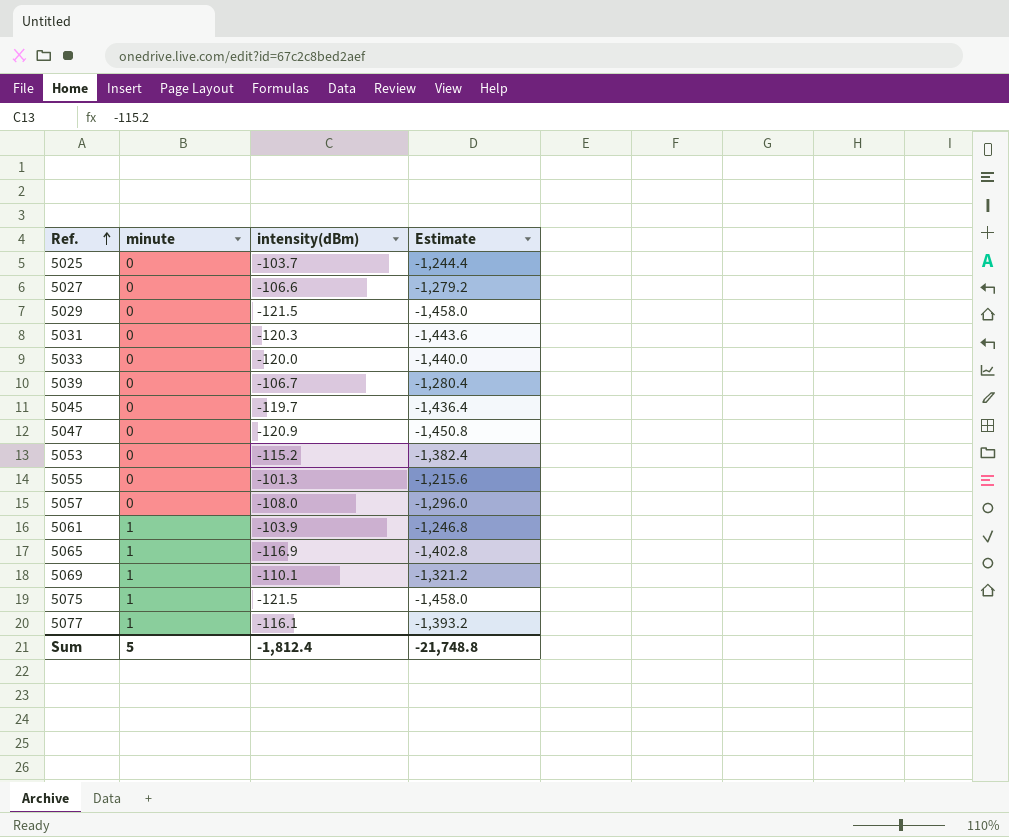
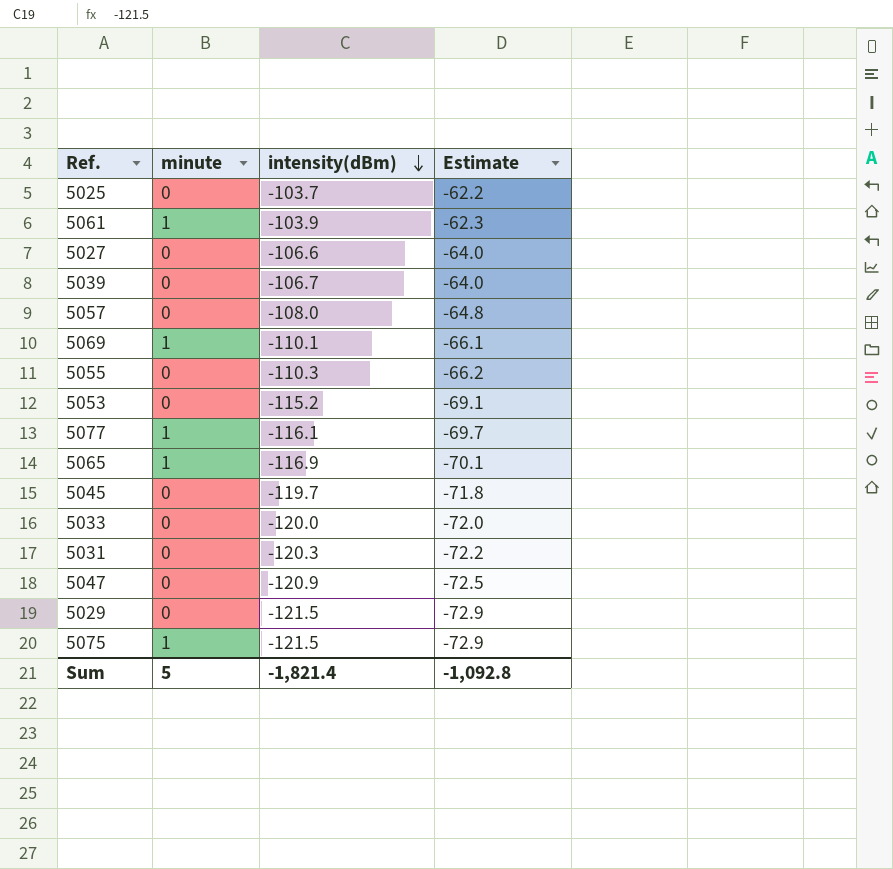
row order: Ref. ascending -> intensity(dBm) descending
column Estimate | formula: [intensity(dBm)] * 12 -> [intensity(dBm)] * 0.6
5055 | intensity(dBm): -101.3 -> -110.3
Sum | intensity(dBm): -1,812.4 -> -1,821.4
Sum | Estimate: -21,748.8 -> -1,092.8

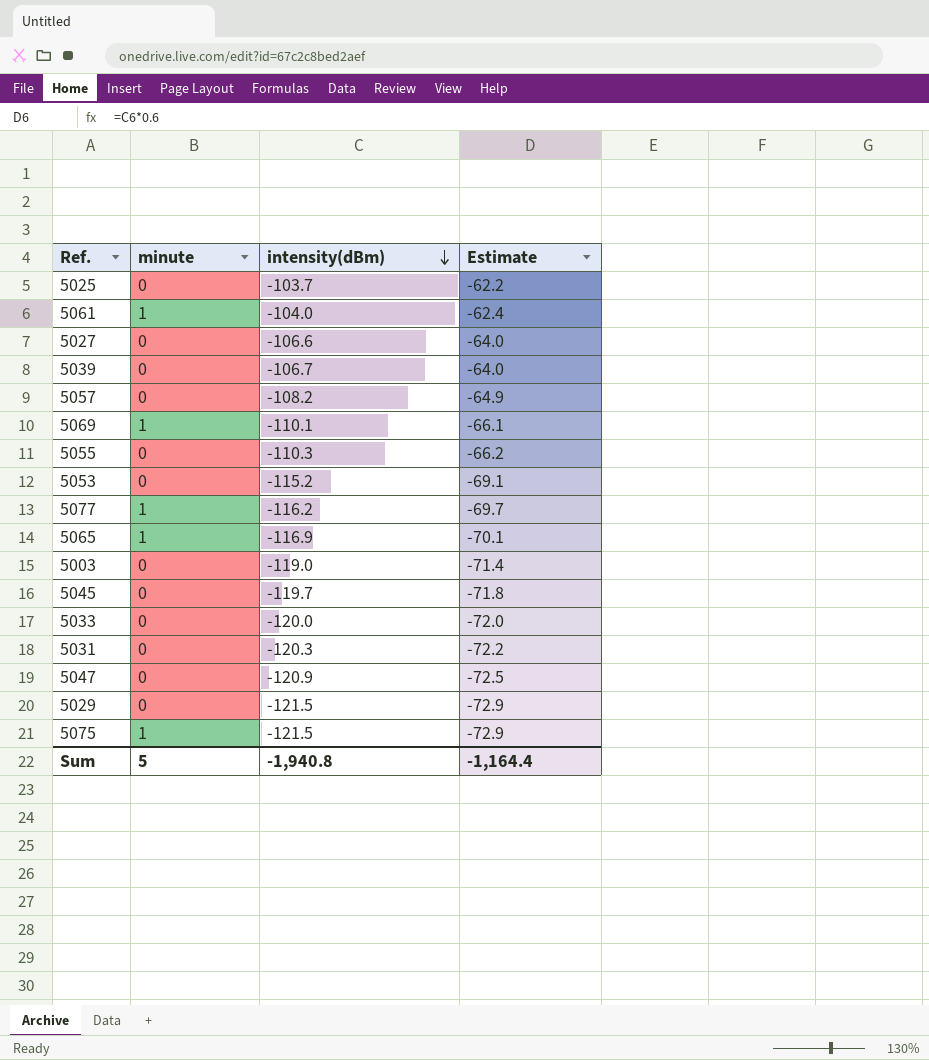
5061 | intensity(dBm): -103.9 -> -104.0
5061 | Estimate: -62.3 -> -62.4
5057 | intensity(dBm): -108.0 -> -108.2
5057 | Estimate: -64.8 -> -64.9
5077 | intensity(dBm): -116.1 -> -116.2
row 5003: none -> 0 | -119.0 | -71.4
Sum | intensity(dBm): -1,821.4 -> -1,940.8
Sum | Estimate: -1,092.8 -> -1,164.4

